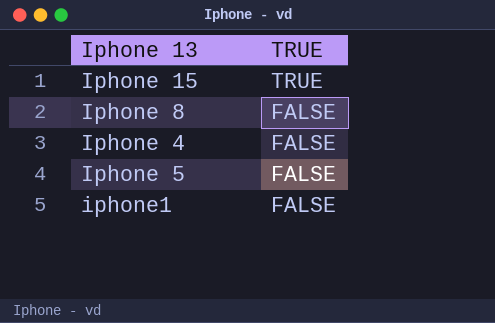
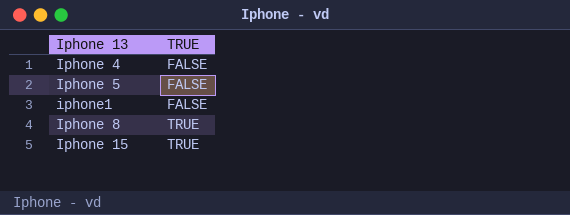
row order: TRUE descending -> TRUE ascending
Iphone 8 | TRUE: FALSE -> TRUE

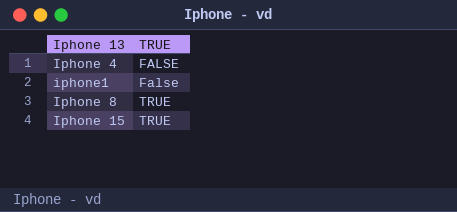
row Iphone 5: FALSE -> none
iphone1 | TRUE: FALSE -> False

